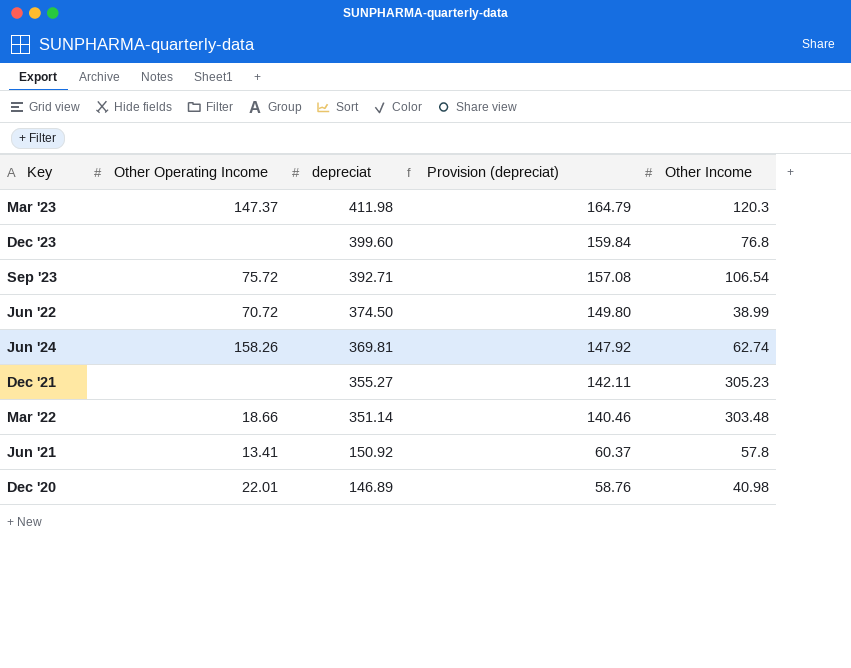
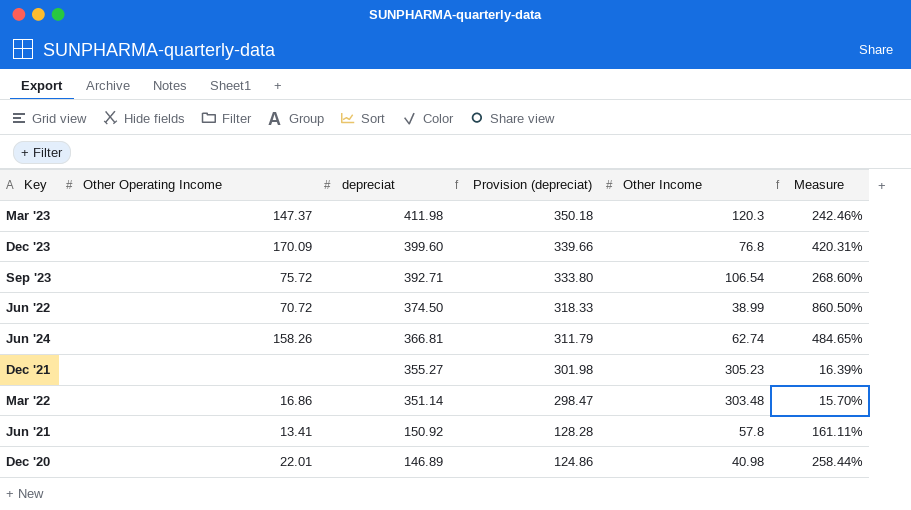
column Provision (depreciat) | formula: [depreciat] * 0.4 -> [depreciat] * 0.85
column Measure | formula: none -> ([depreciat] - [Other Income]) / [Other Income]
Dec '23 | Other Operating Income: none -> 170.09
Jun '24 | depreciat: 369.81 -> 366.81
Mar '22 | Other Operating Income: 18.66 -> 16.86

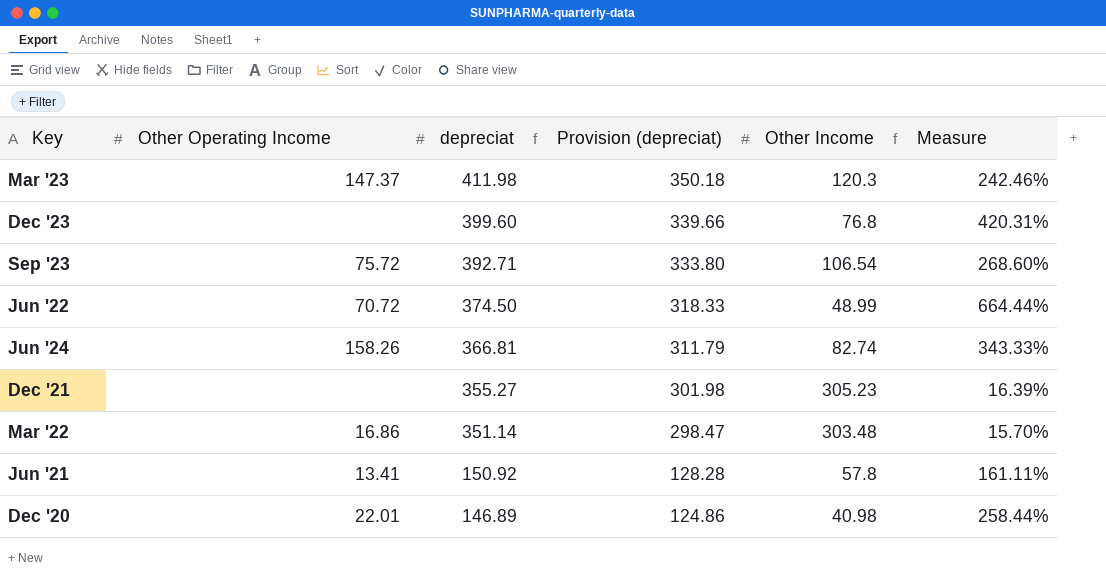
Dec '23 | Other Operating Income: 170.09 -> none
Jun '22 | Other Income: 38.99 -> 48.99
Jun '22 | Measure: 860.50% -> 664.44%
Jun '24 | Other Income: 62.74 -> 82.74
Jun '24 | Measure: 484.65% -> 343.33%

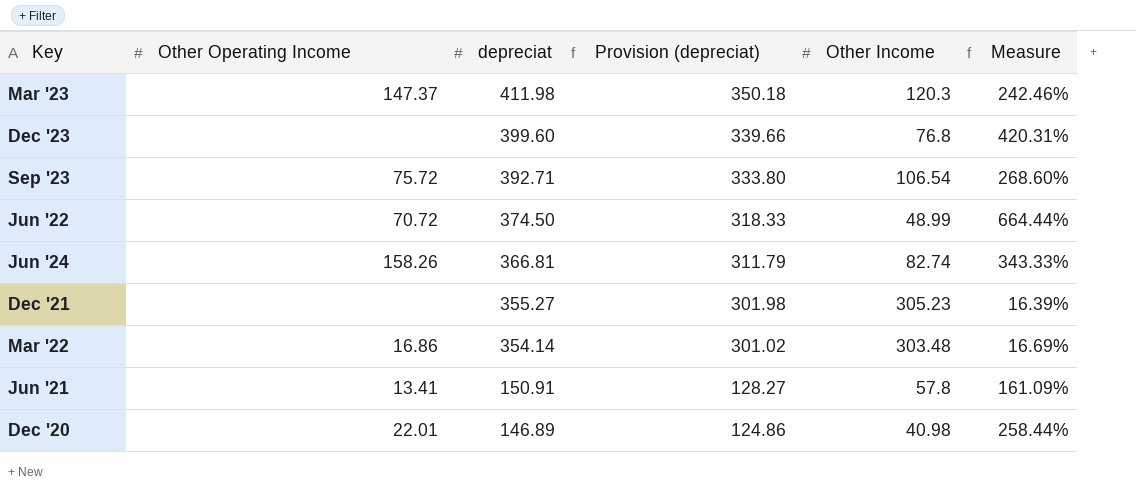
Mar '22 | depreciat: 351.14 -> 354.14
Mar '22 | Provision (depreciat): 298.47 -> 301.02
Mar '22 | Measure: 15.70% -> 16.69%
Jun '21 | depreciat: 150.92 -> 150.91
Jun '21 | Provision (depreciat): 128.28 -> 128.27
Jun '21 | Measure: 161.11% -> 161.09%

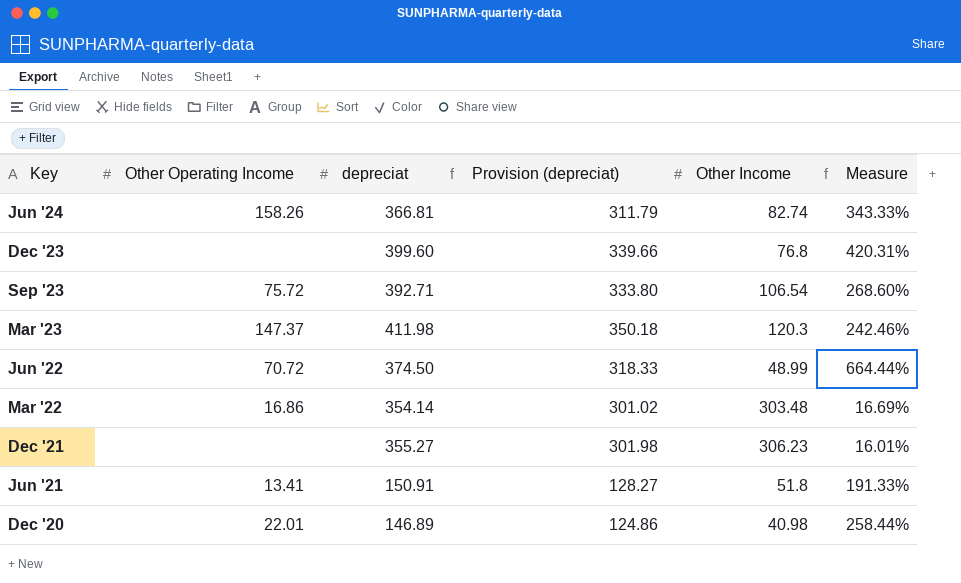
row order: depreciat descending -> Key descending
Dec '21 | Other Income: 305.23 -> 306.23
Dec '21 | Measure: 16.39% -> 16.01%
Jun '21 | Other Income: 57.8 -> 51.8
Jun '21 | Measure: 161.09% -> 191.33%

